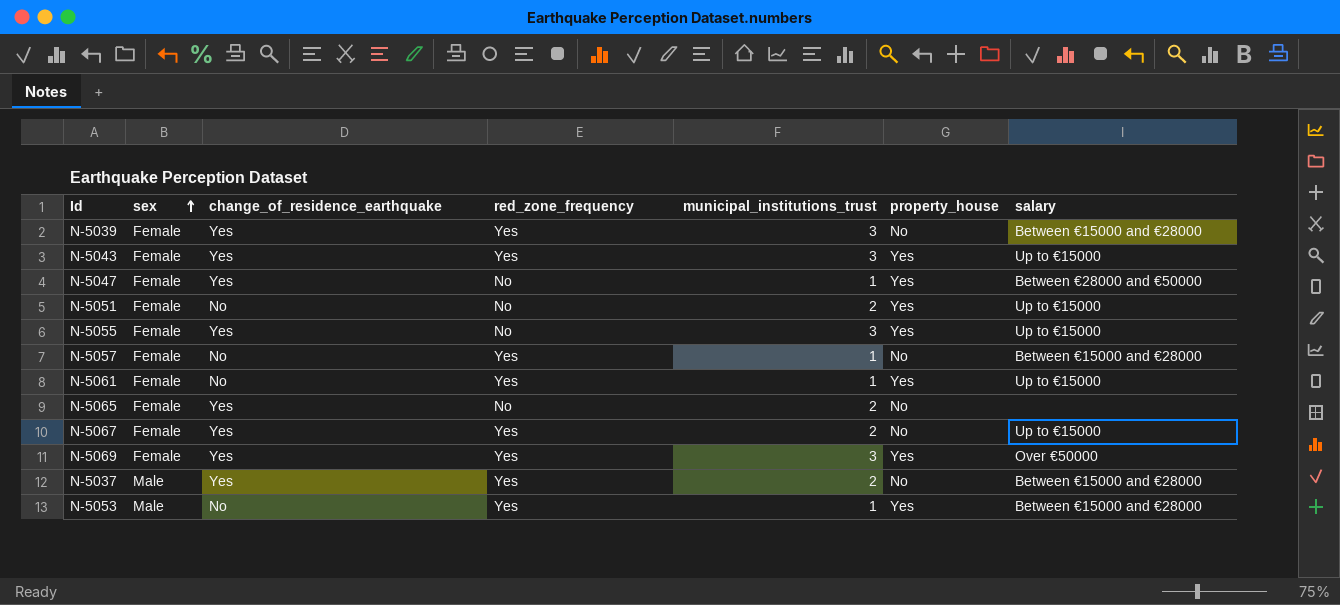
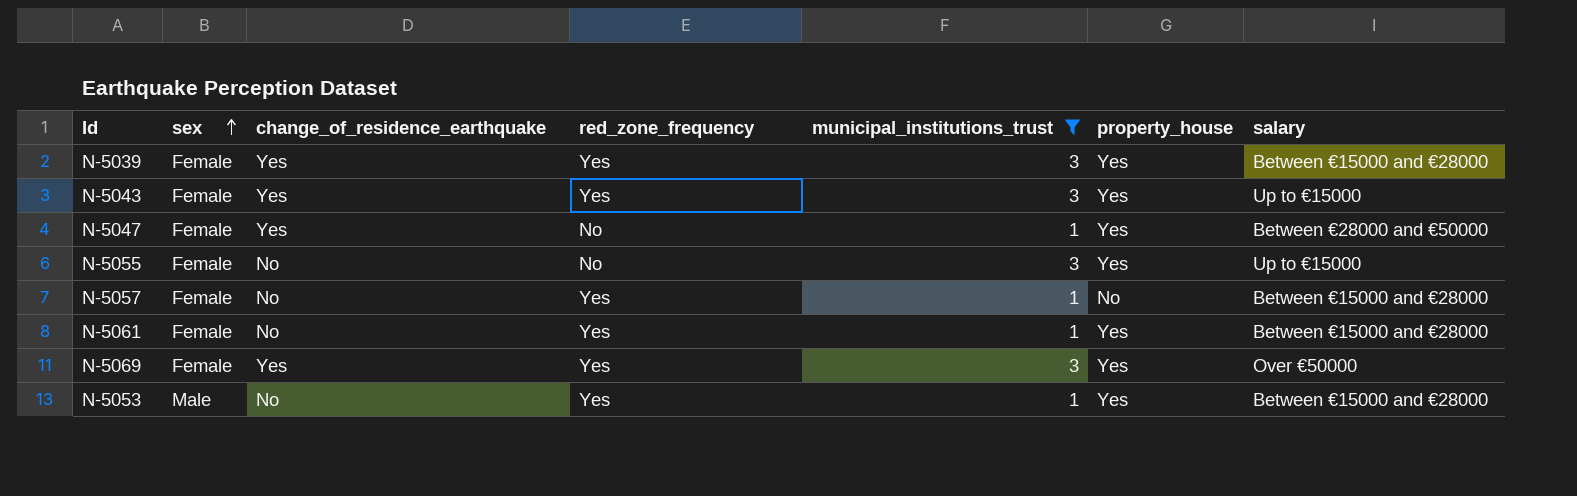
filter: none -> municipal_institutions_trust != 2
N-5039 | property_house: No -> Yes
N-5055 | change_of_residence_earthquake: Yes -> No
N-5061 | salary: Up to €15000 -> Between €15000 and €28000

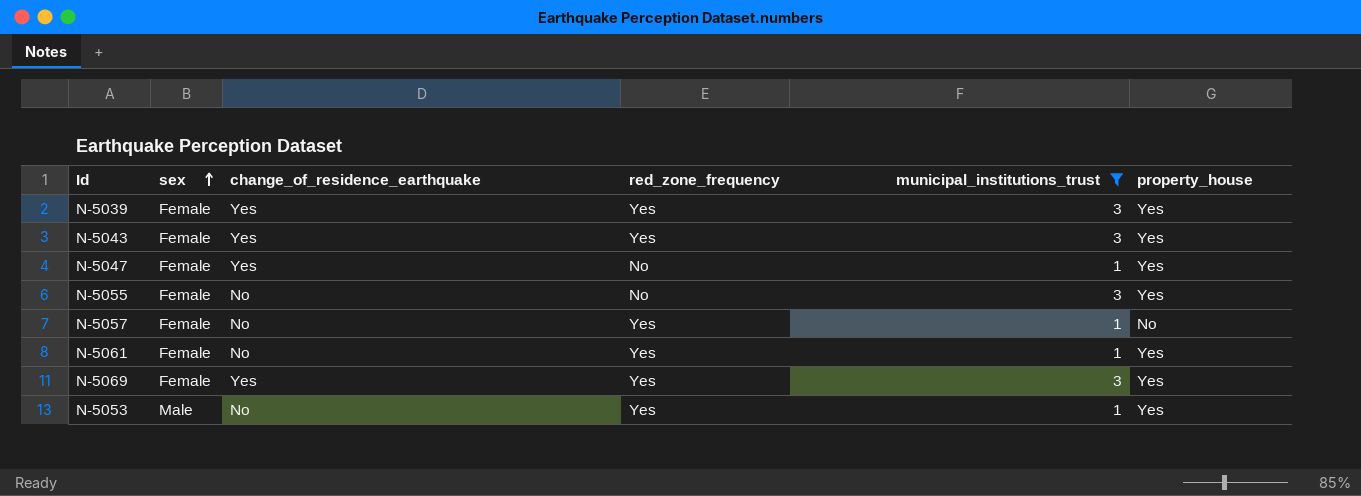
column salary | position: 7 -> none

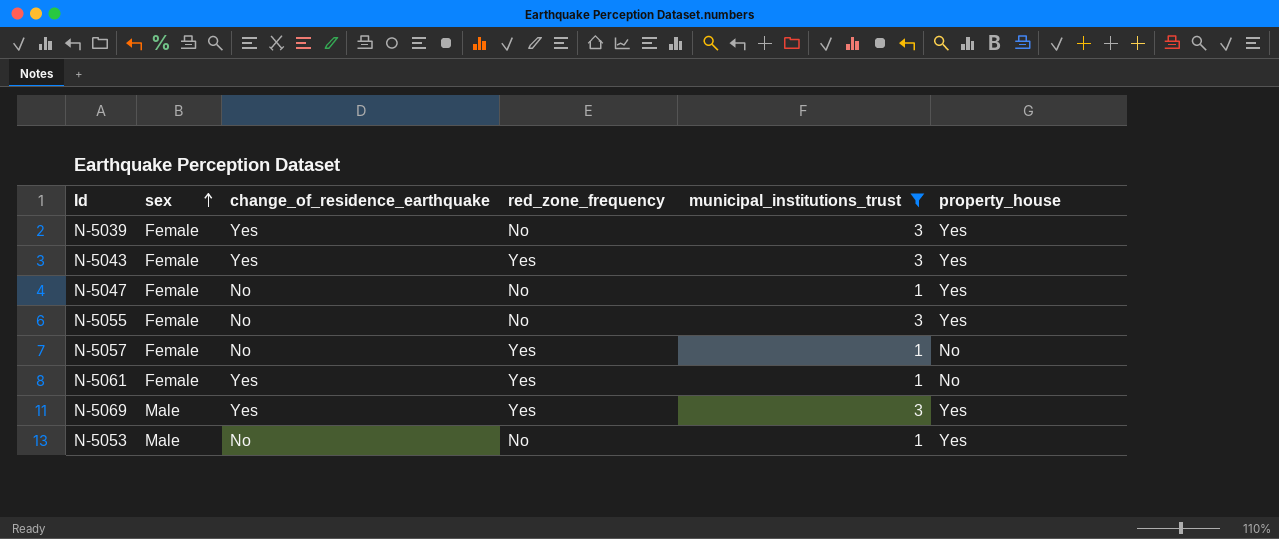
N-5039 | red_zone_frequency: Yes -> No
N-5047 | change_of_residence_earthquake: Yes -> No
N-5061 | change_of_residence_earthquake: No -> Yes
N-5061 | property_house: Yes -> No
N-5069 | sex: Female -> Male
N-5053 | red_zone_frequency: Yes -> No

